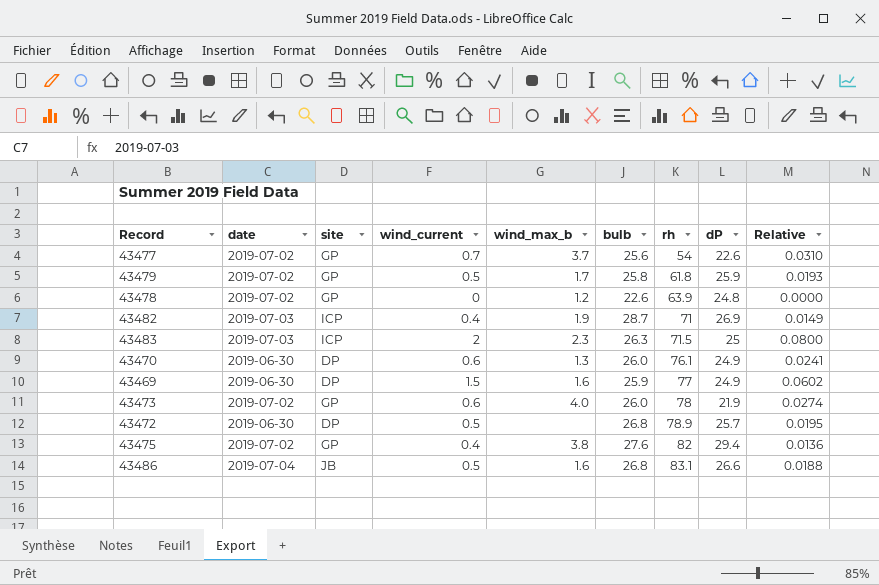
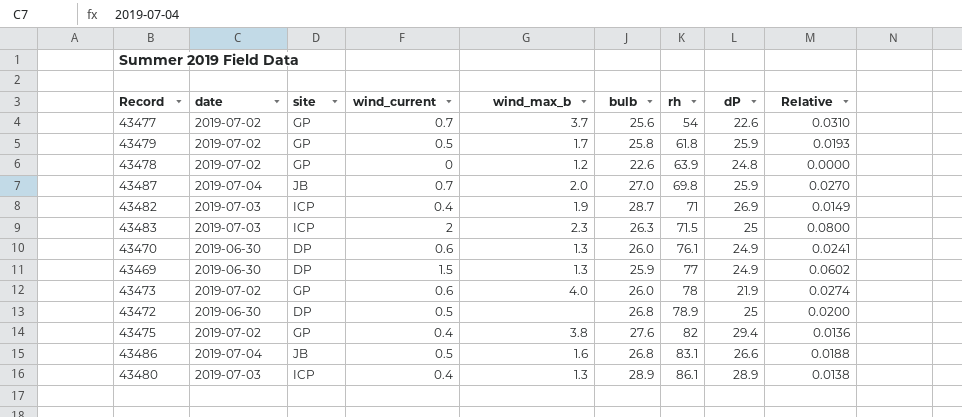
row 43487: none -> 2019-07-04 | JB | 0.7 | 2.0 | 27.0 | 69.8 | 25.9 | 0.0270
43469 | wind_max_b: 1.6 -> 1.3
43472 | dP: 25.7 -> 25
43472 | Relative: 0.0195 -> 0.0200
row 43480: none -> 2019-07-03 | ICP | 0.4 | 1.3 | 28.9 | 86.1 | 28.9 | 0.0138

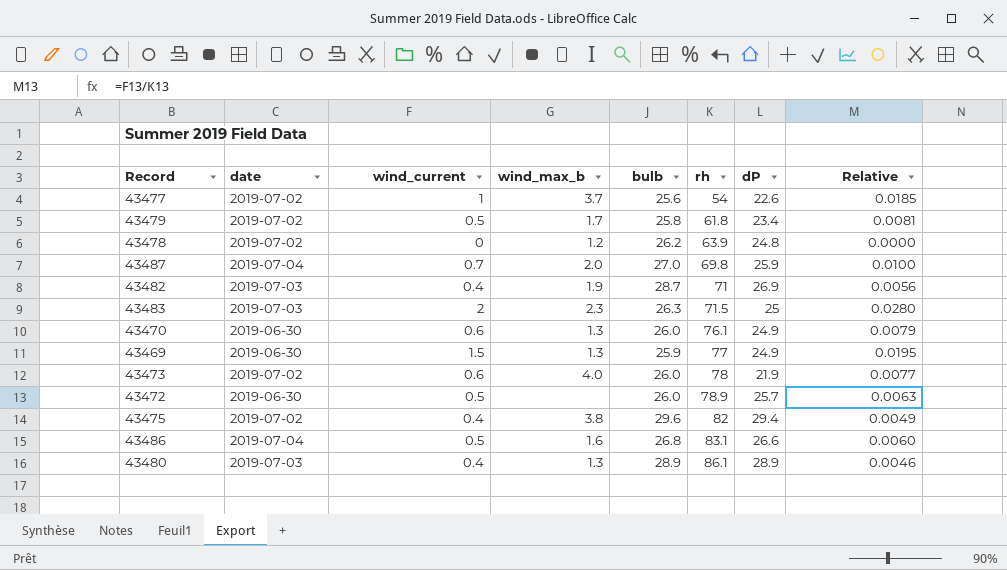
column site | position: 3 -> none
column Relative | formula: [wind_current] / [dP] -> [wind_current] / [rh]
43477 | wind_current: 0.7 -> 1
43479 | dP: 25.9 -> 23.4
43478 | bulb: 22.6 -> 26.2
43472 | bulb: 26.8 -> 26.0
43472 | dP: 25 -> 25.7
43475 | bulb: 27.6 -> 29.6

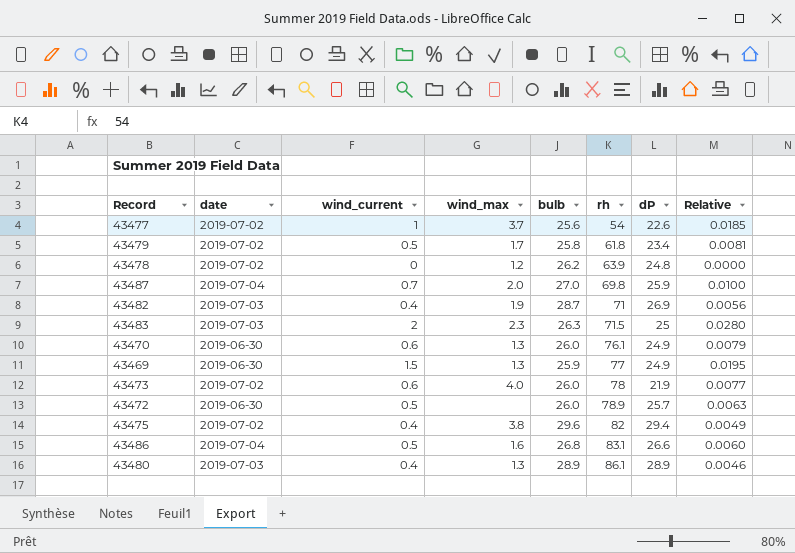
column name: wind_max_b -> wind_max

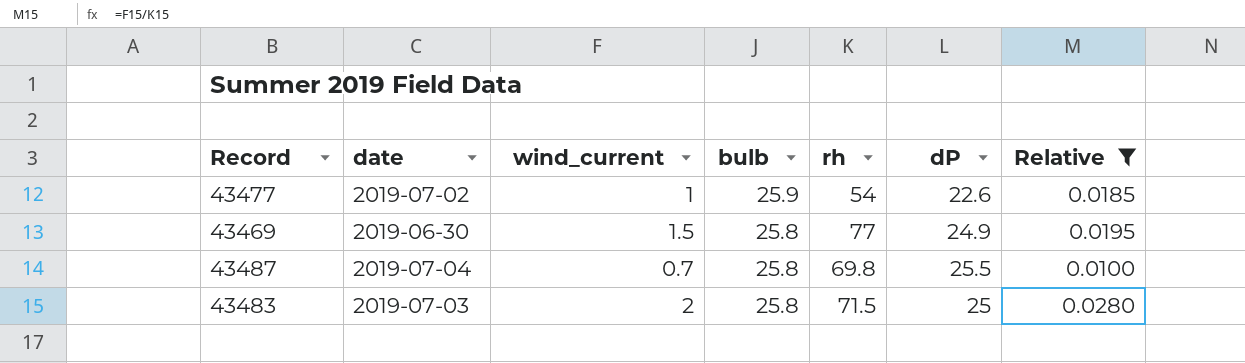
filter: none -> Relative >= 0.0100
row order: rh ascending -> bulb descending
column wind_max | position: 4 -> none
43477 | bulb: 25.6 -> 25.9
43469 | bulb: 25.9 -> 25.8
43487 | bulb: 27.0 -> 25.8
43487 | dP: 25.9 -> 25.5
43483 | bulb: 26.3 -> 25.8

